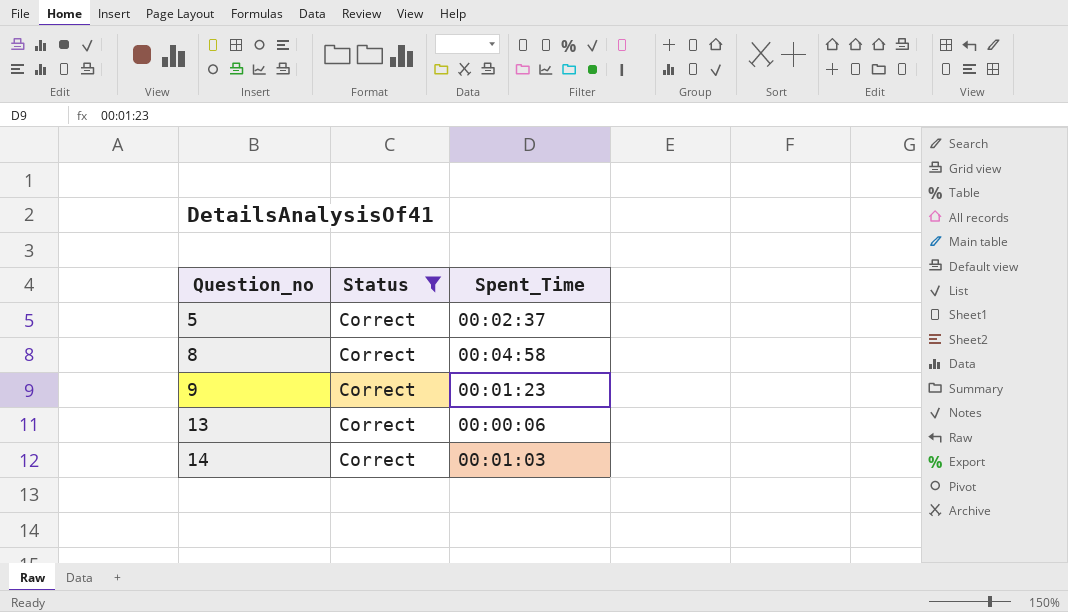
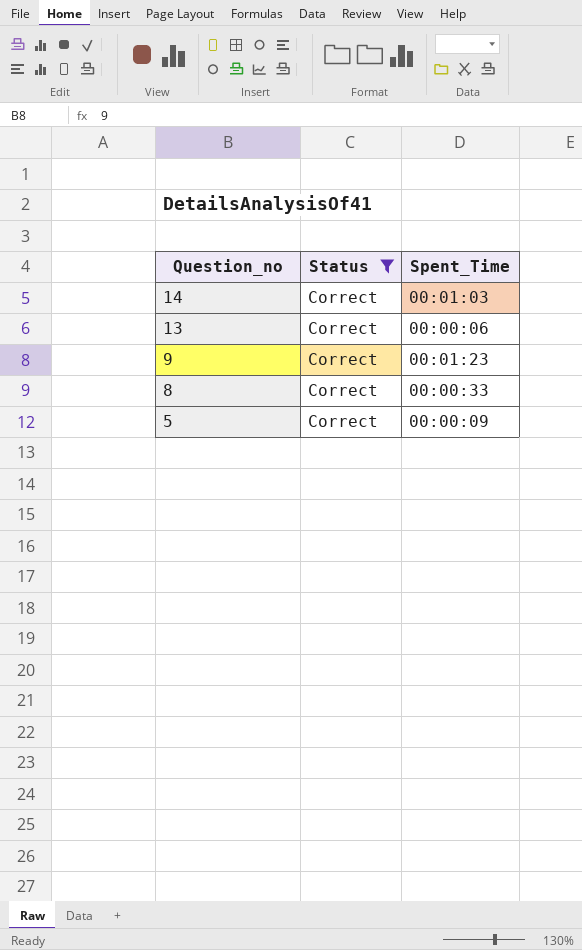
row order: Question_no ascending -> Question_no descending
8 | Spent_Time: 00:04:58 -> 00:00:33
5 | Spent_Time: 00:02:37 -> 00:00:09

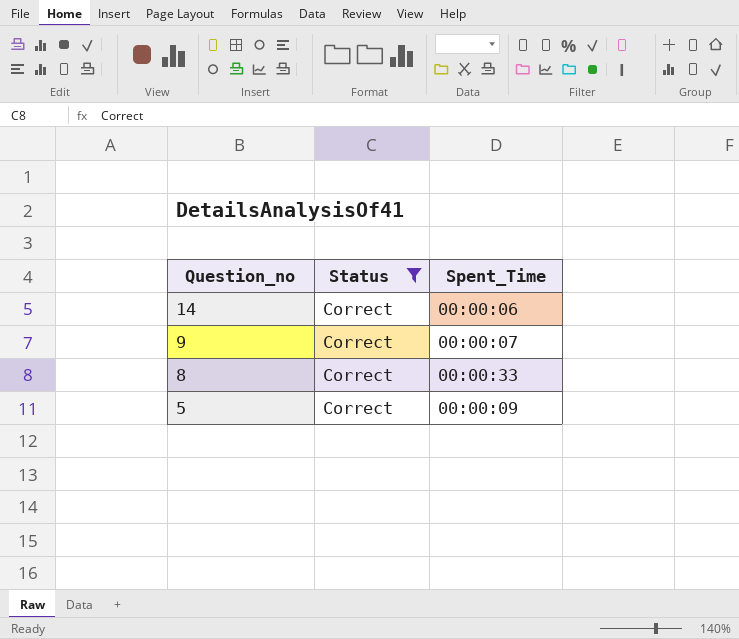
row 13: Correct | 00:00:06 -> none
14 | Spent_Time: 00:01:03 -> 00:00:06
9 | Spent_Time: 00:01:23 -> 00:00:07

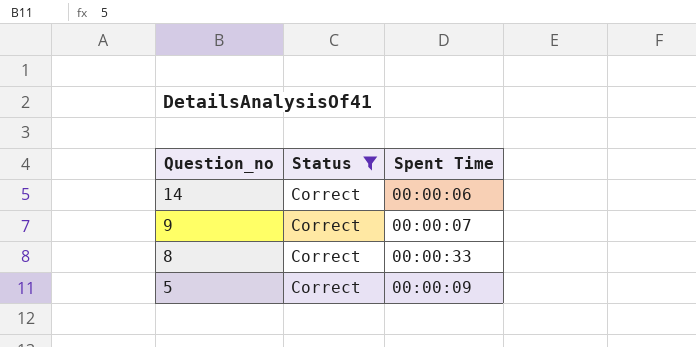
column name: Spent_Time -> Spent Time

